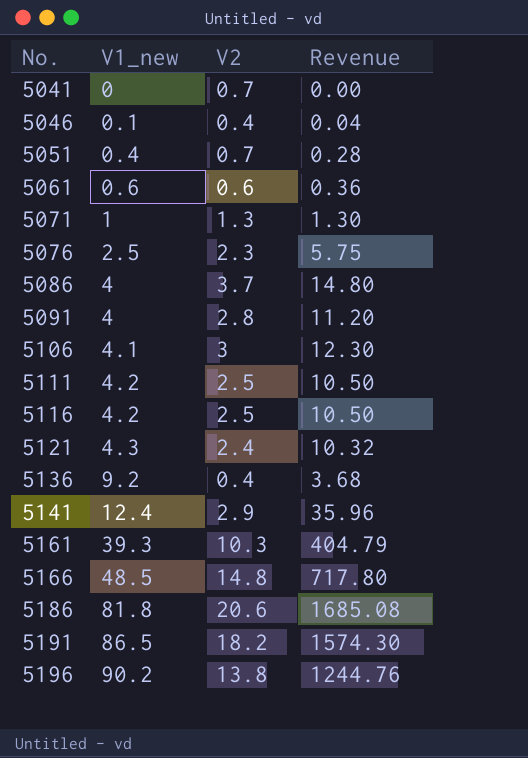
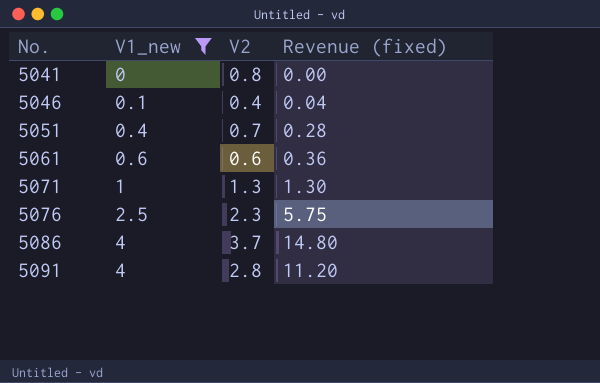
filter: none -> V1_new <= 4
column name: Revenue -> Revenue (fixed)
5041 | V2: 0.7 -> 0.8

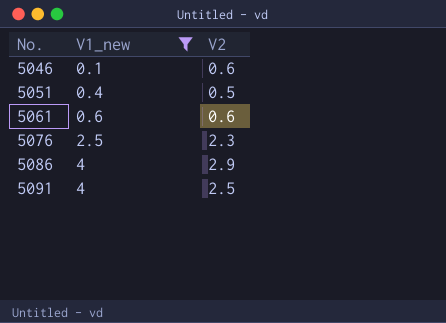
column Revenue (fixed) | formula: [V1_new] * [V2] -> none
row 5041: 0 | 0.8 | 0.00 -> none
row 5071: 1 | 1.3 | 1.30 -> none
5046 | V2: 0.4 -> 0.6
5051 | V2: 0.7 -> 0.5
5086 | V2: 3.7 -> 2.9
5091 | V2: 2.8 -> 2.5

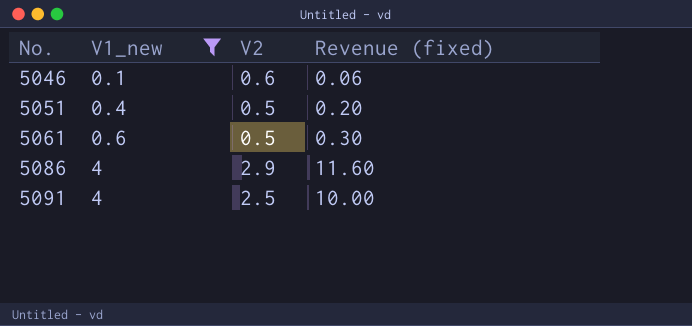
column Revenue (fixed) | formula: none -> [V1_new] * [V2]
row 5076: 2.5 | 2.3 -> none
5061 | V2: 0.6 -> 0.5

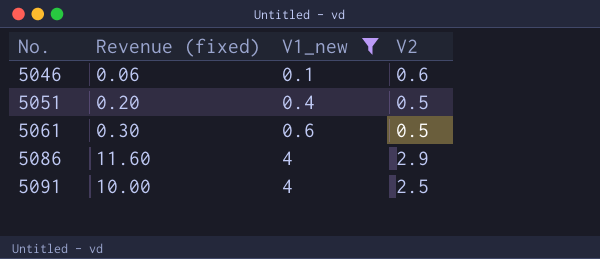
column Revenue (fixed) | position: 4 -> 2

